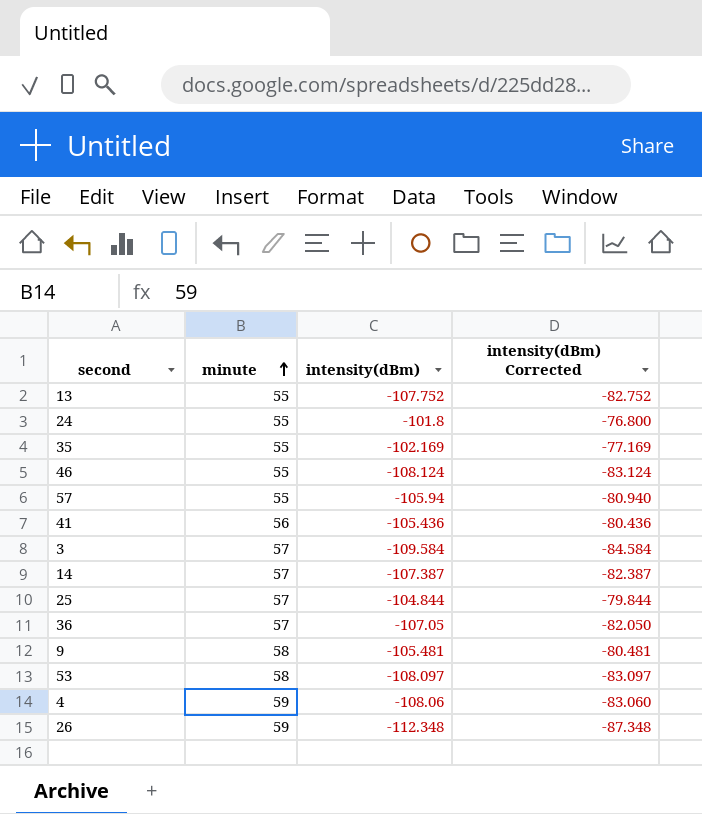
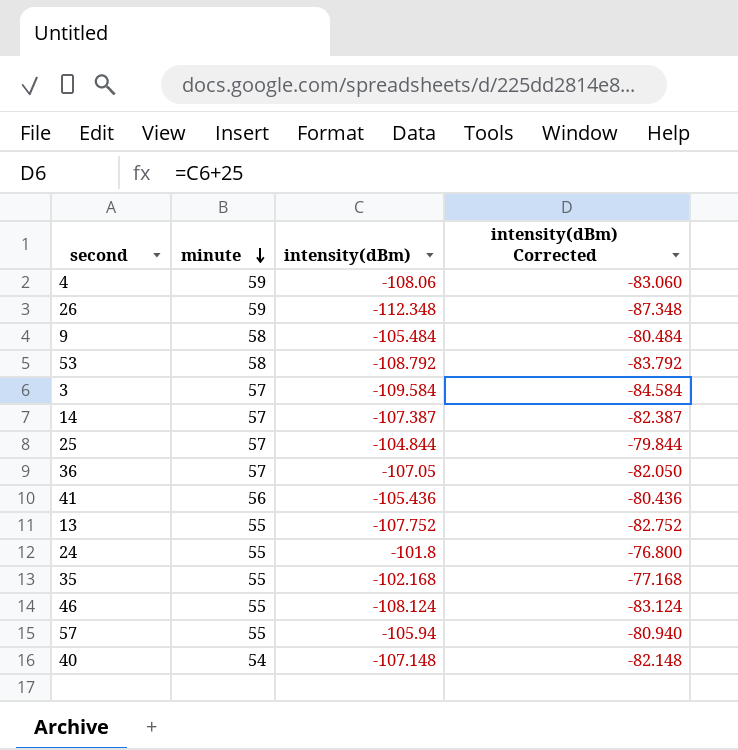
row order: minute ascending -> minute descending
9 | intensity(dBm): -105.481 -> -105.484
9 | intensity(dBm) Corrected: -80.481 -> -80.484
53 | intensity(dBm): -108.097 -> -108.792
53 | intensity(dBm) Corrected: -83.097 -> -83.792
35 | intensity(dBm): -102.169 -> -102.168
35 | intensity(dBm) Corrected: -77.169 -> -77.168
row 40: none -> 54 | -107.148 | -82.148

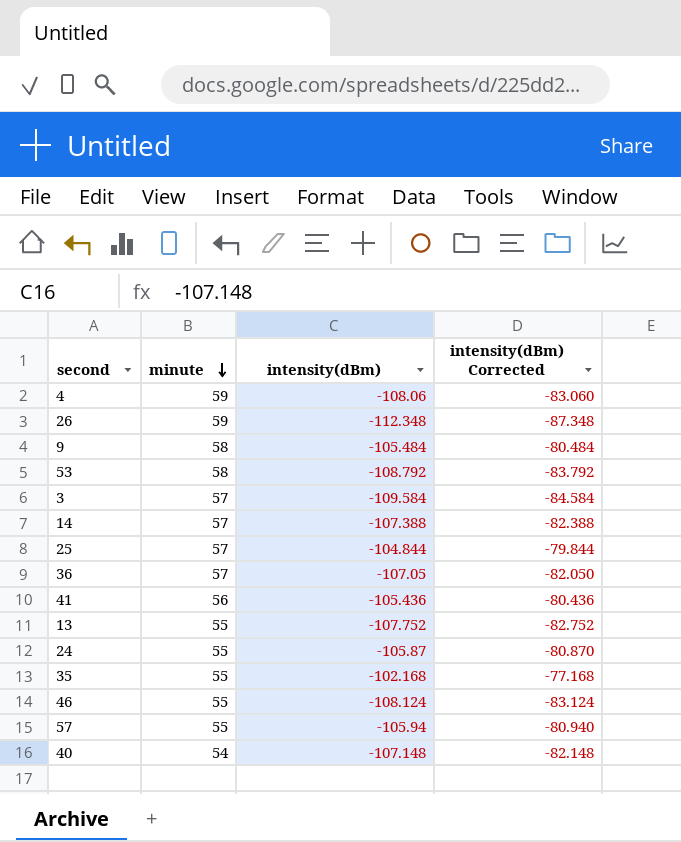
14 | intensity(dBm): -107.387 -> -107.388
14 | intensity(dBm) Corrected: -82.387 -> -82.388
24 | intensity(dBm): -101.8 -> -105.87
24 | intensity(dBm) Corrected: -76.800 -> -80.870

